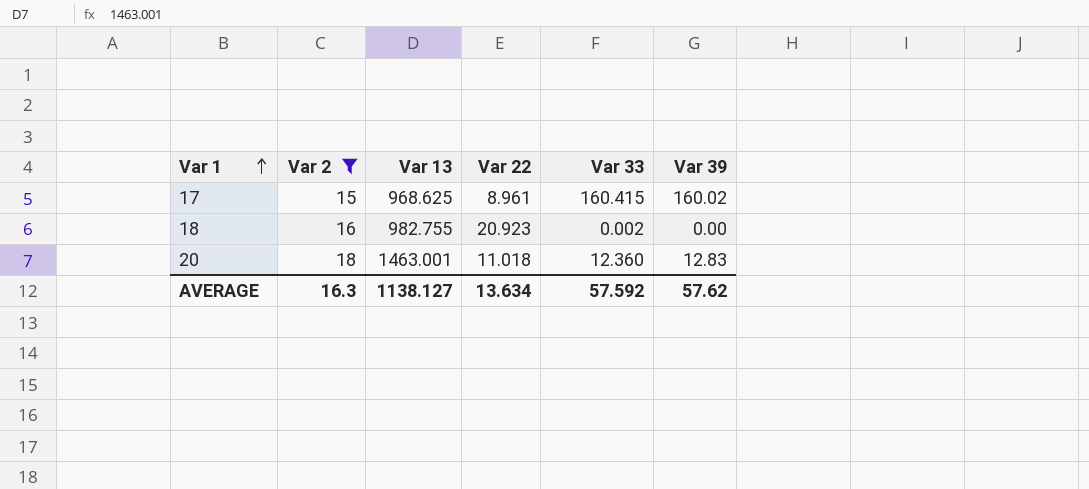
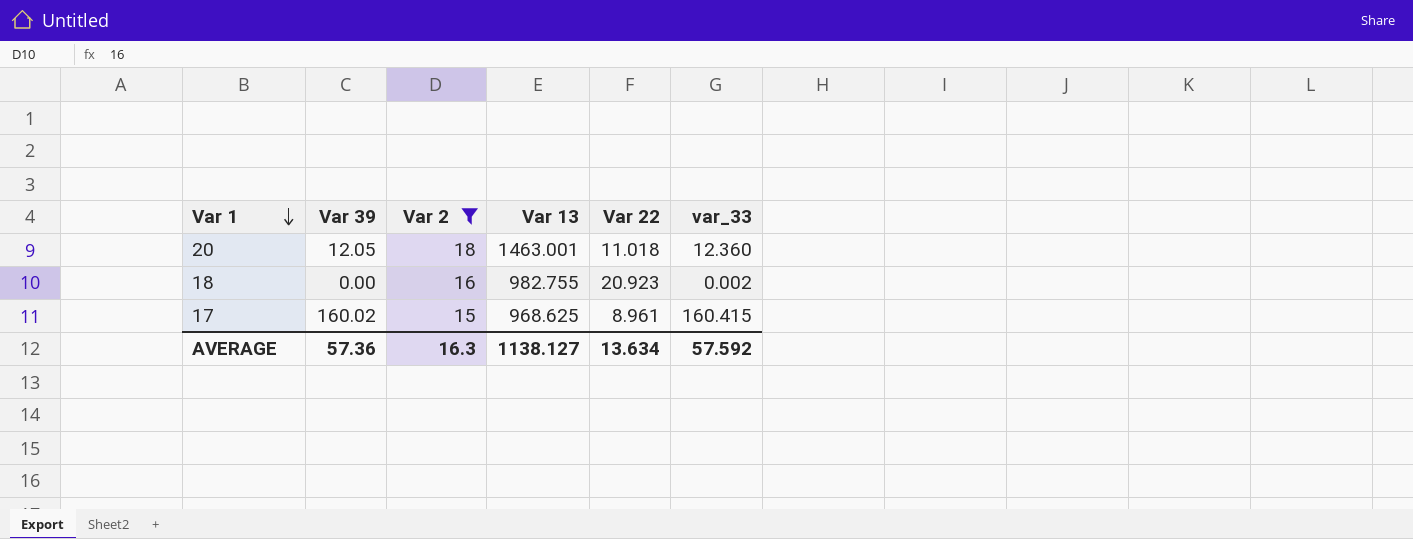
row order: Var 1 ascending -> Var 1 descending
column Var 39 | position: 6 -> 2
column name: Var 33 -> var_33
20 | Var 39: 12.83 -> 12.05
AVERAGE | Var 39: 57.62 -> 57.36

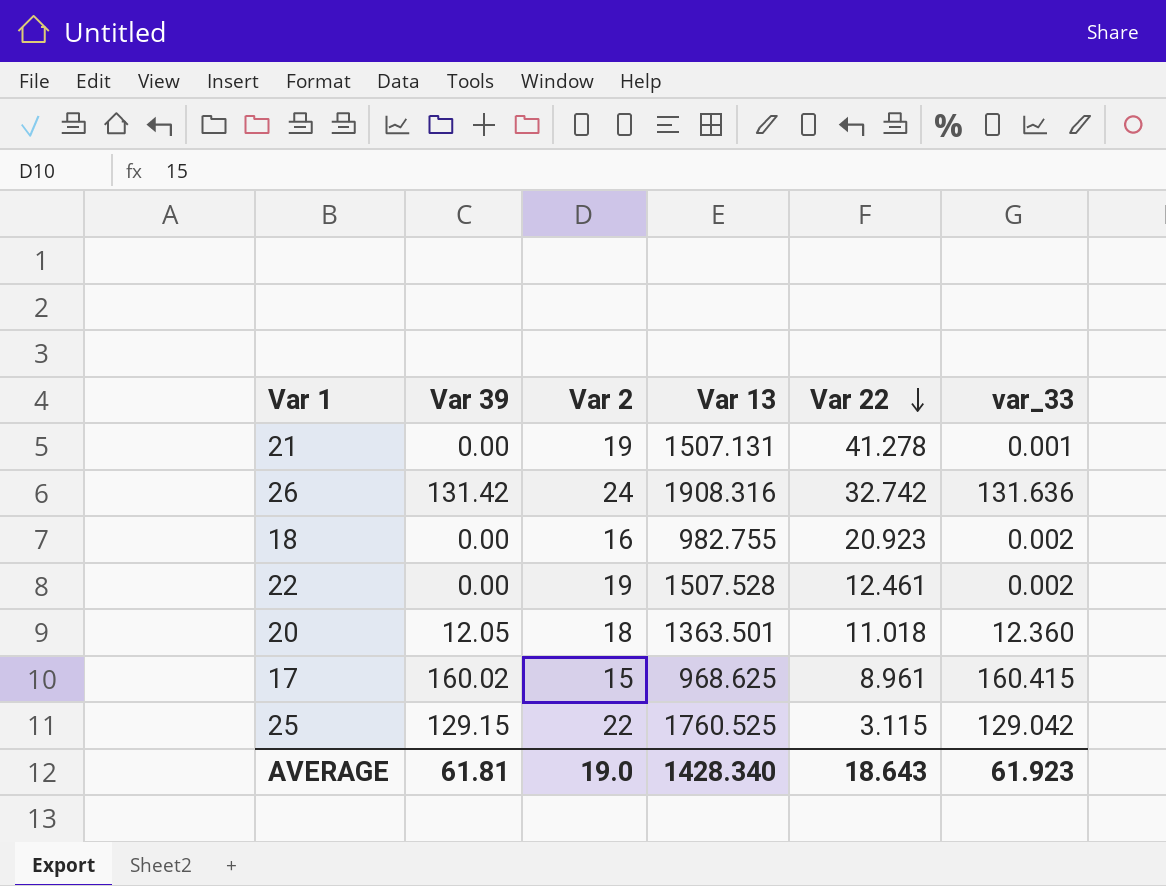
filter: Var 2 <= 18 -> none
row order: Var 1 descending -> Var 22 descending
20 | Var 13: 1463.001 -> 1363.501
AVERAGE | Var 39: 57.36 -> 61.81
AVERAGE | Var 2: 16.3 -> 19.0
AVERAGE | Var 13: 1138.127 -> 1428.340
AVERAGE | Var 22: 13.634 -> 18.643
AVERAGE | var_33: 57.592 -> 61.923

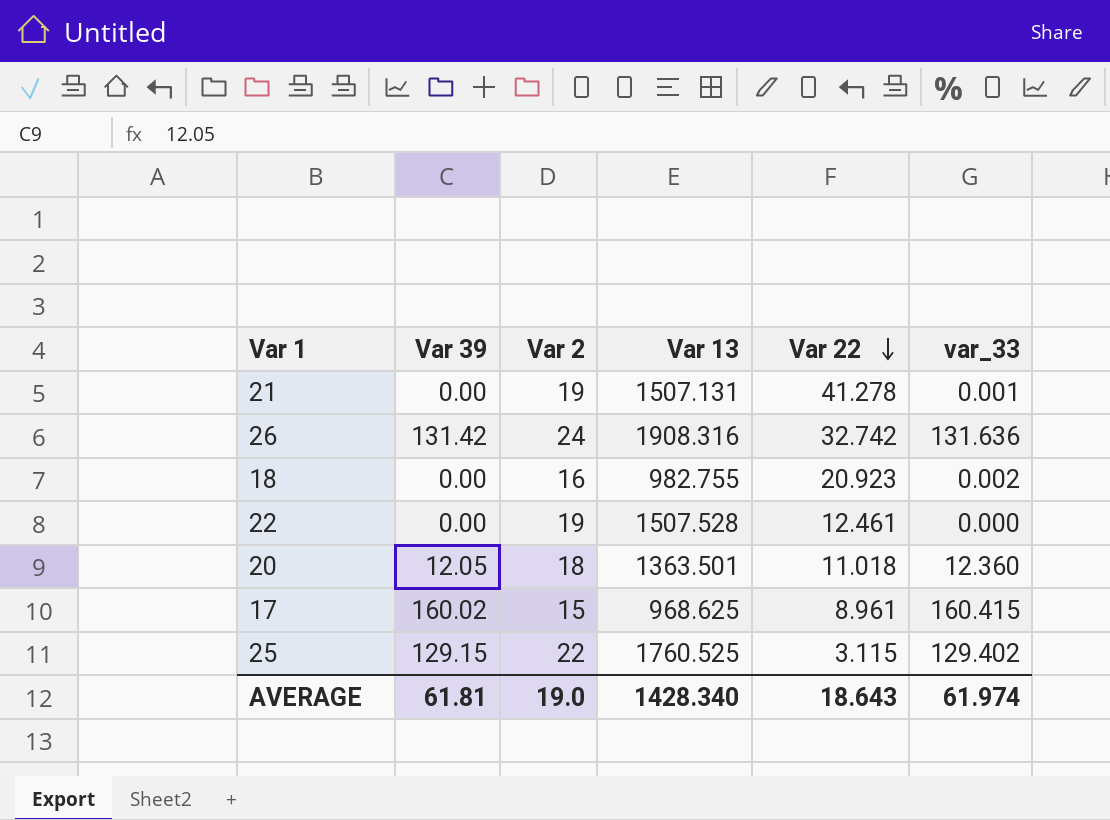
22 | var_33: 0.002 -> 0.000
25 | var_33: 129.042 -> 129.402
AVERAGE | var_33: 61.923 -> 61.974

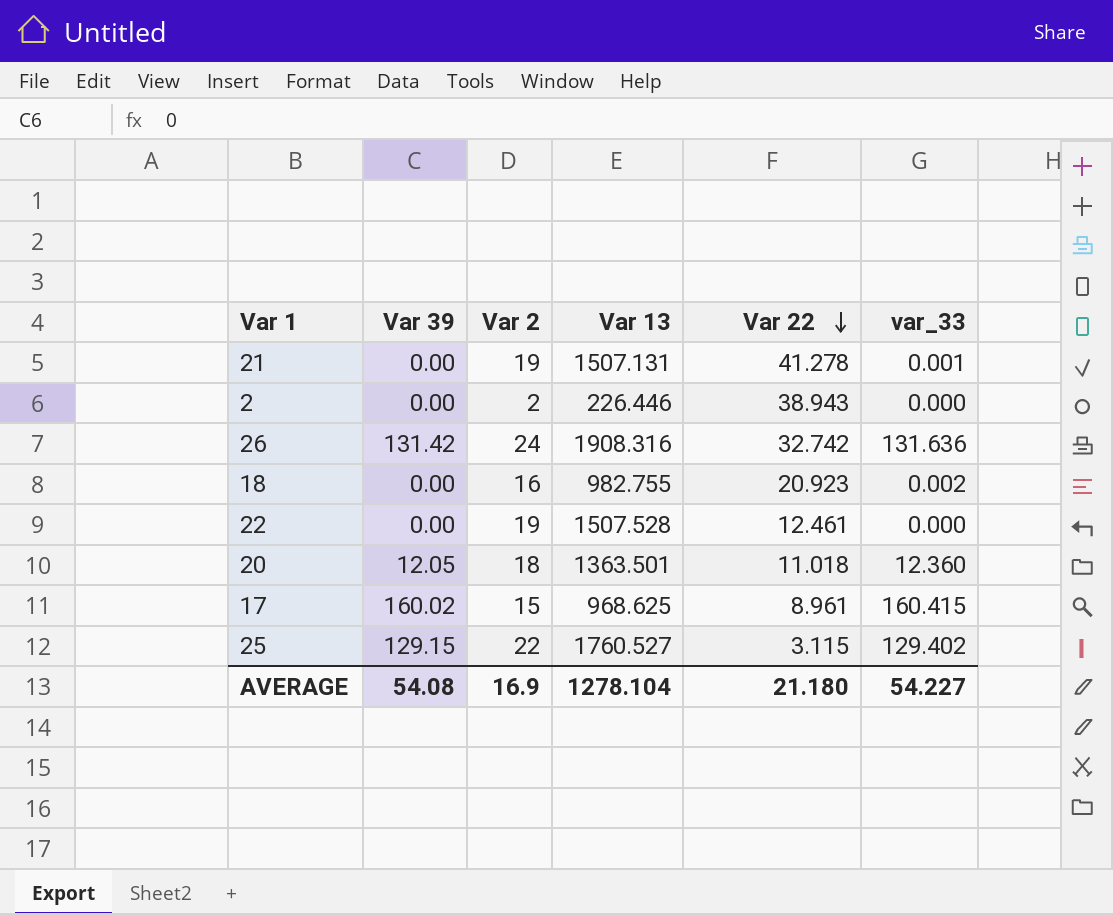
row 2: none -> 0.00 | 2 | 226.446 | 38.943 | 0.000
25 | Var 13: 1760.525 -> 1760.527
AVERAGE | Var 39: 61.81 -> 54.08
AVERAGE | Var 2: 19.0 -> 16.9
AVERAGE | Var 13: 1428.340 -> 1278.104
AVERAGE | Var 22: 18.643 -> 21.180
AVERAGE | var_33: 61.974 -> 54.227

